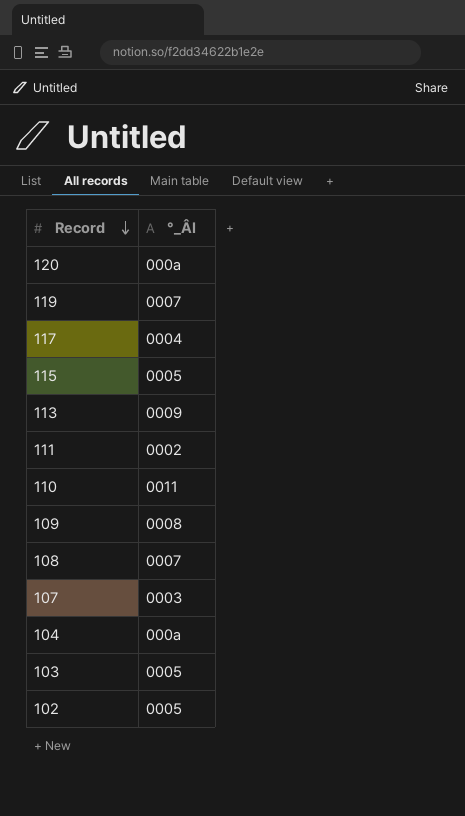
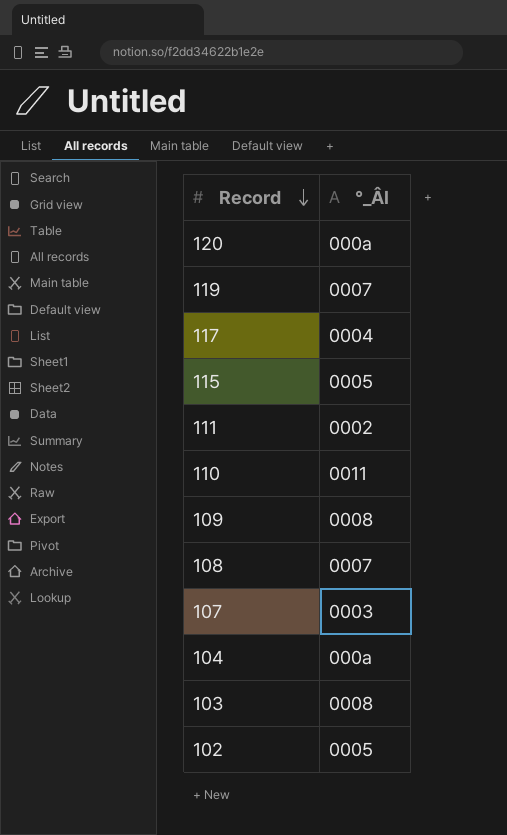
row 113: 0009 -> none
103 | °_ÂI: 0005 -> 0008

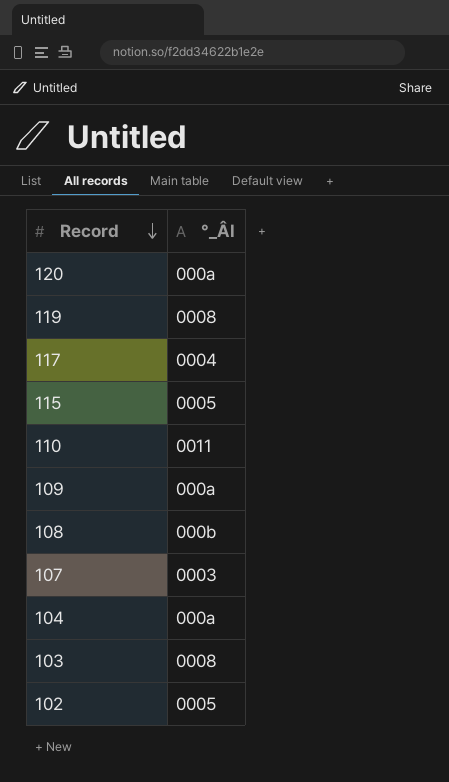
row 111: 0002 -> none
119 | °_ÂI: 0007 -> 0008
109 | °_ÂI: 0008 -> 000a
108 | °_ÂI: 0007 -> 000b

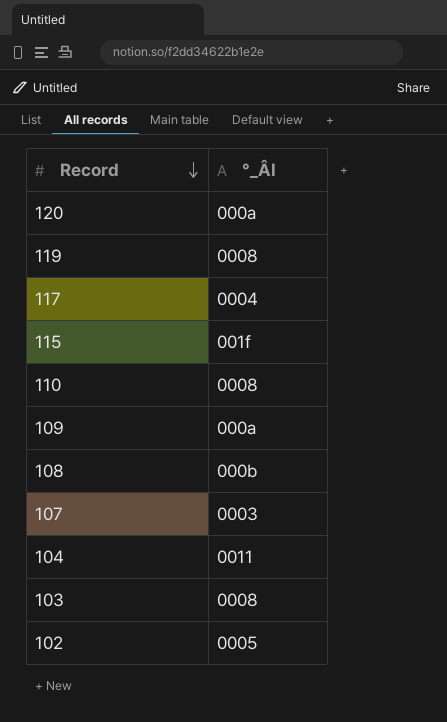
115 | °_ÂI: 0005 -> 001f
110 | °_ÂI: 0011 -> 0008
104 | °_ÂI: 000a -> 0011

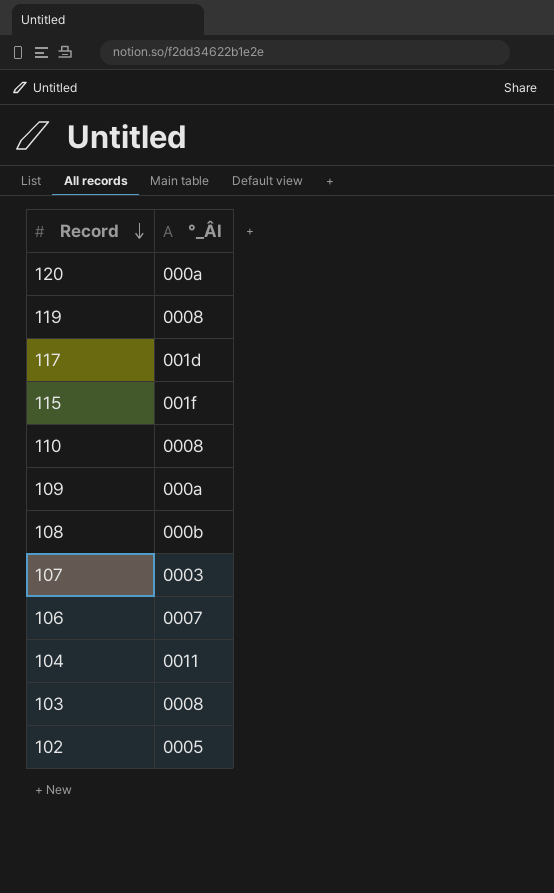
117 | °_ÂI: 0004 -> 001d
row 106: none -> 0007

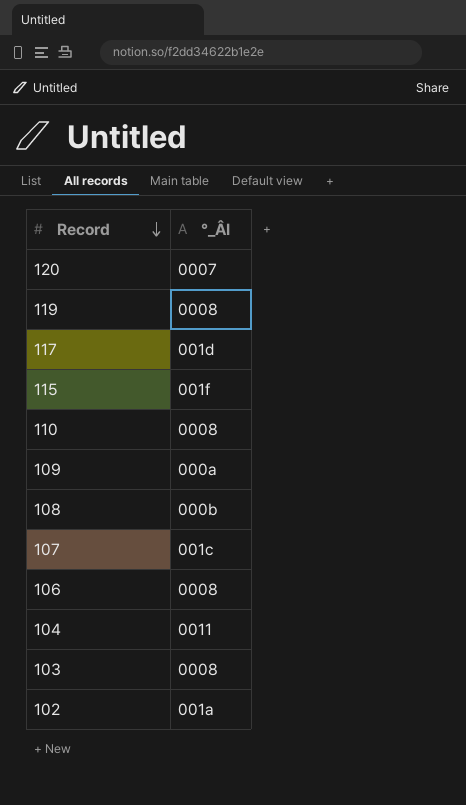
120 | °_ÂI: 000a -> 0007
107 | °_ÂI: 0003 -> 001c
106 | °_ÂI: 0007 -> 0008
102 | °_ÂI: 0005 -> 001a

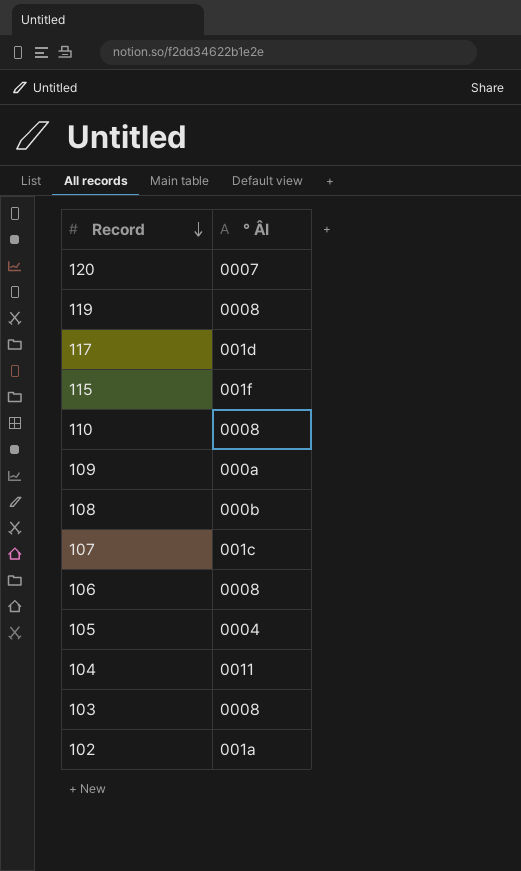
column name: °_ÂI -> ° ÂI
row 105: none -> 0004

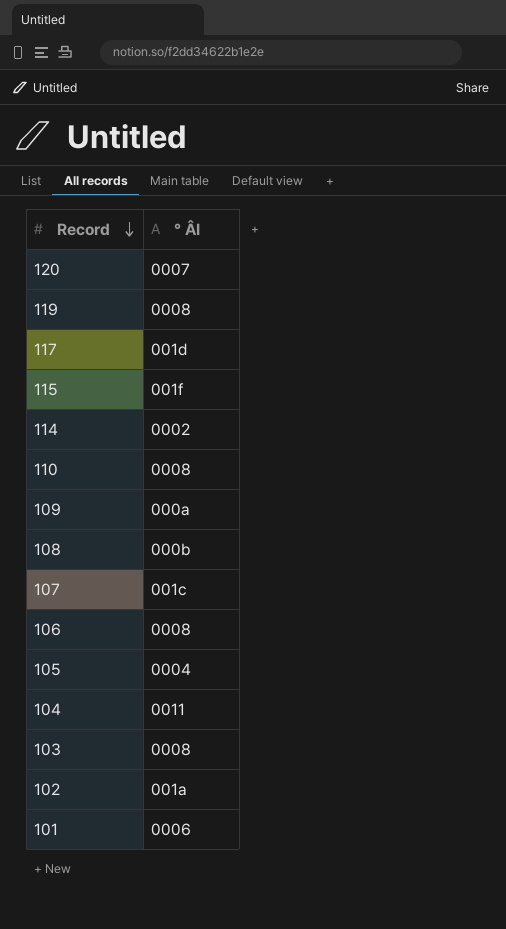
row 114: none -> 0002
row 101: none -> 0006

